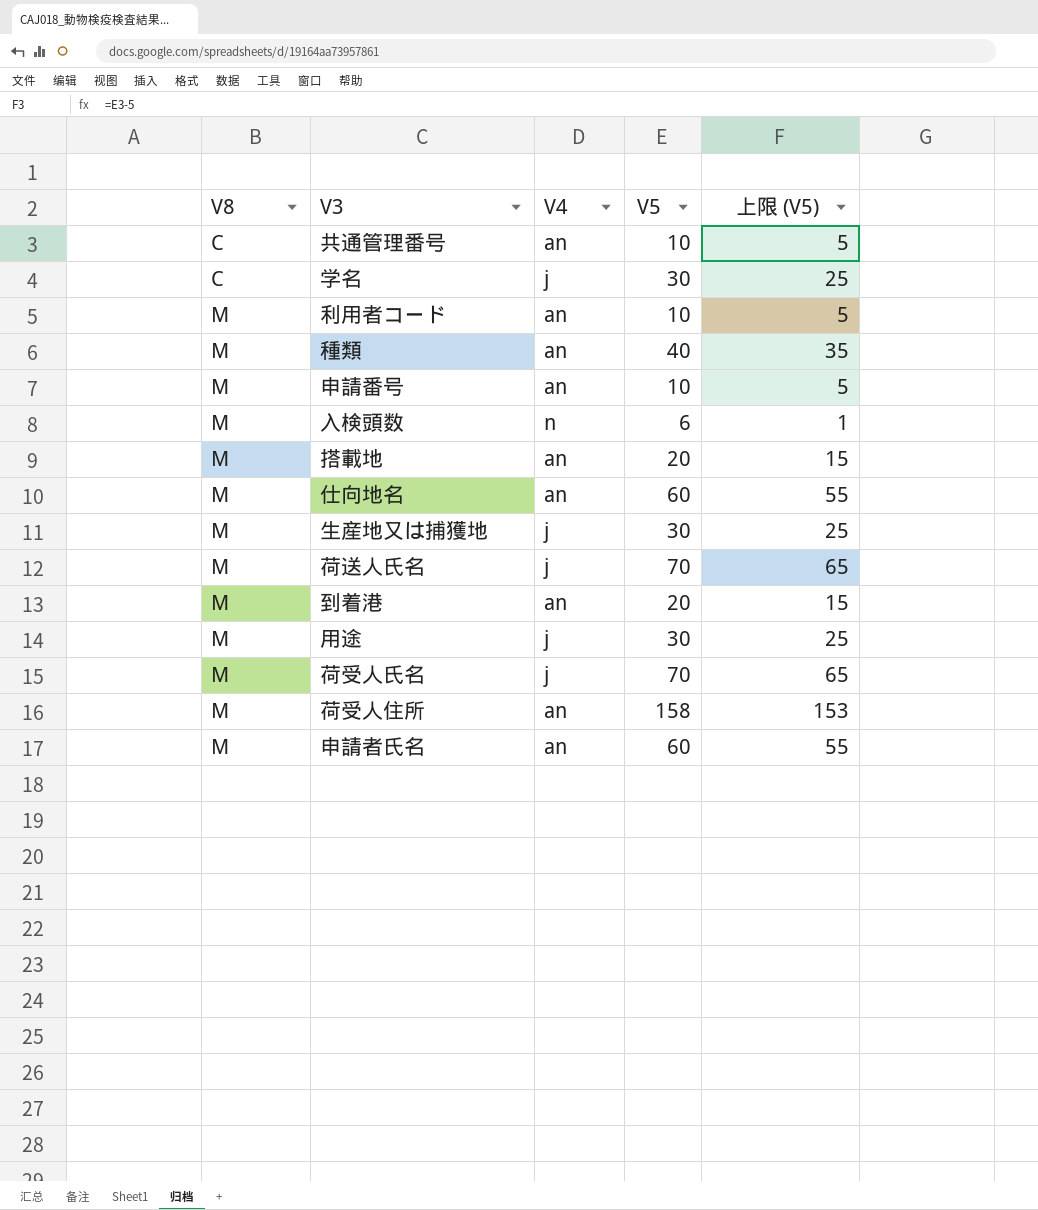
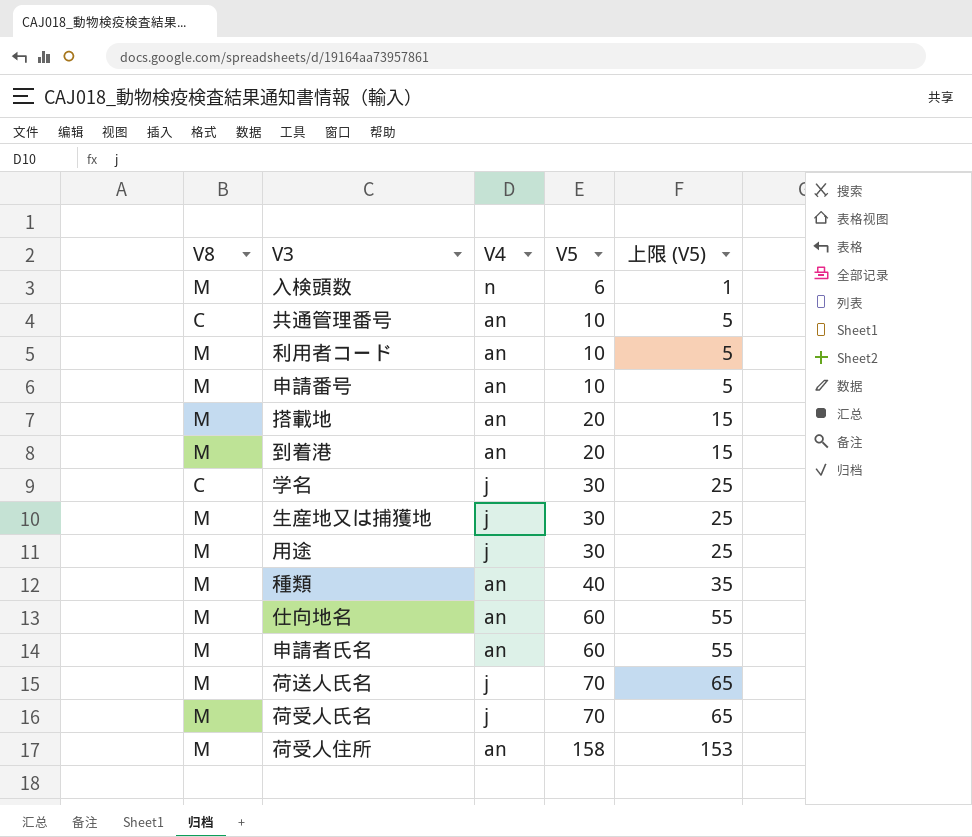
row order: V8 ascending -> V5 ascending

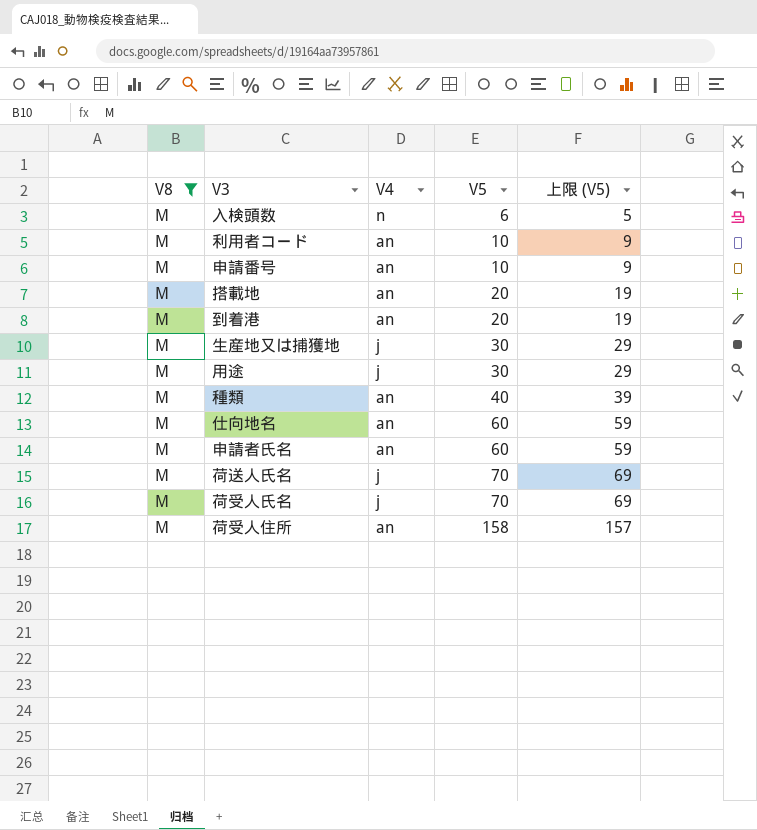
filter: none -> V8 = M
column 上限 (V5) | formula: [V5] - 5 -> [V5] - 1

